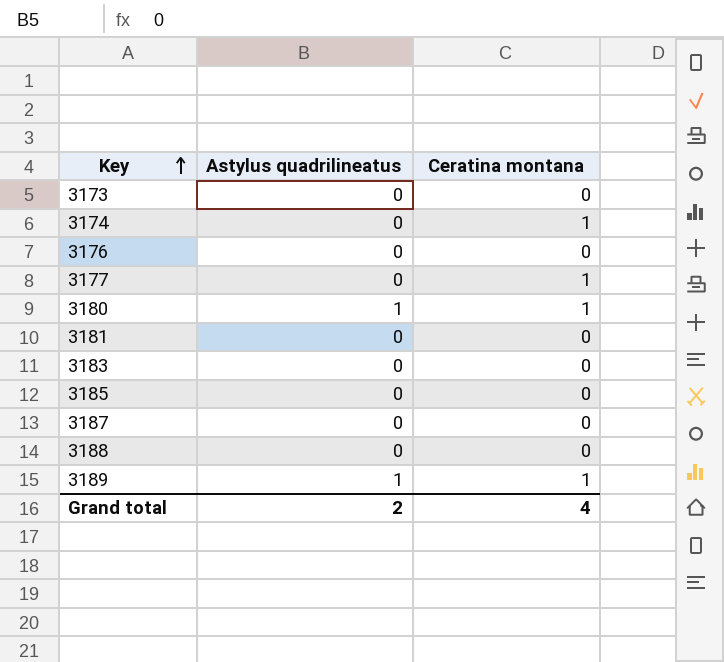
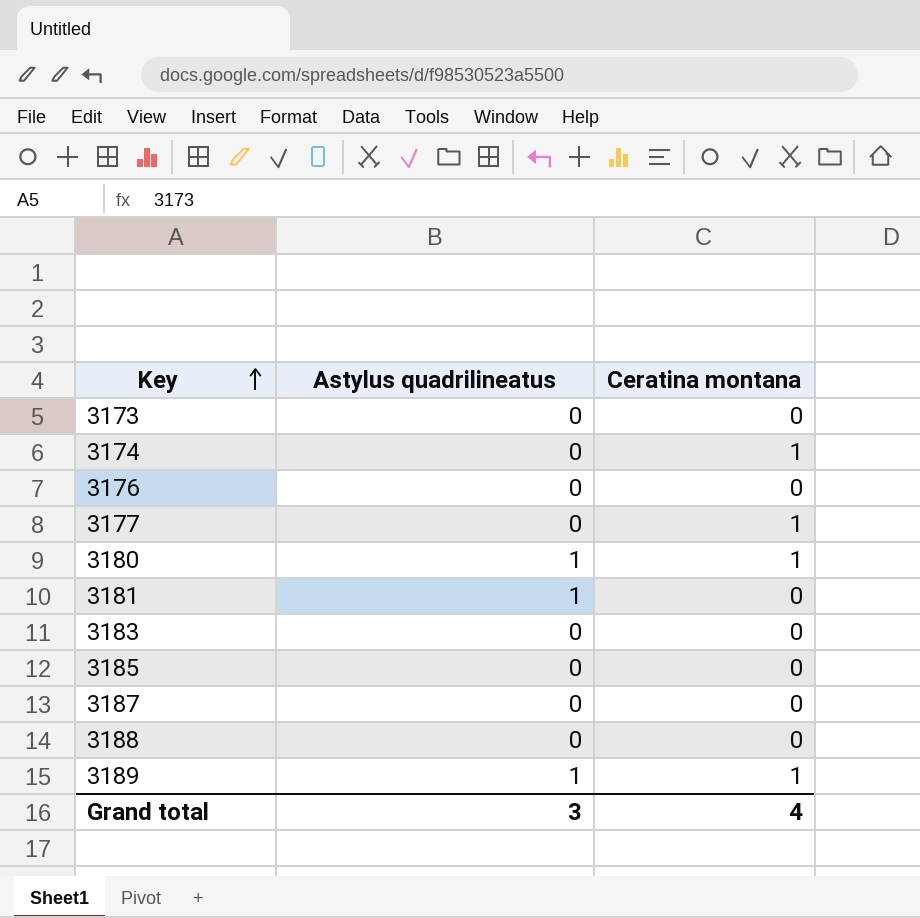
3181 | Astylus quadrilineatus: 0 -> 1
Grand total | Astylus quadrilineatus: 2 -> 3

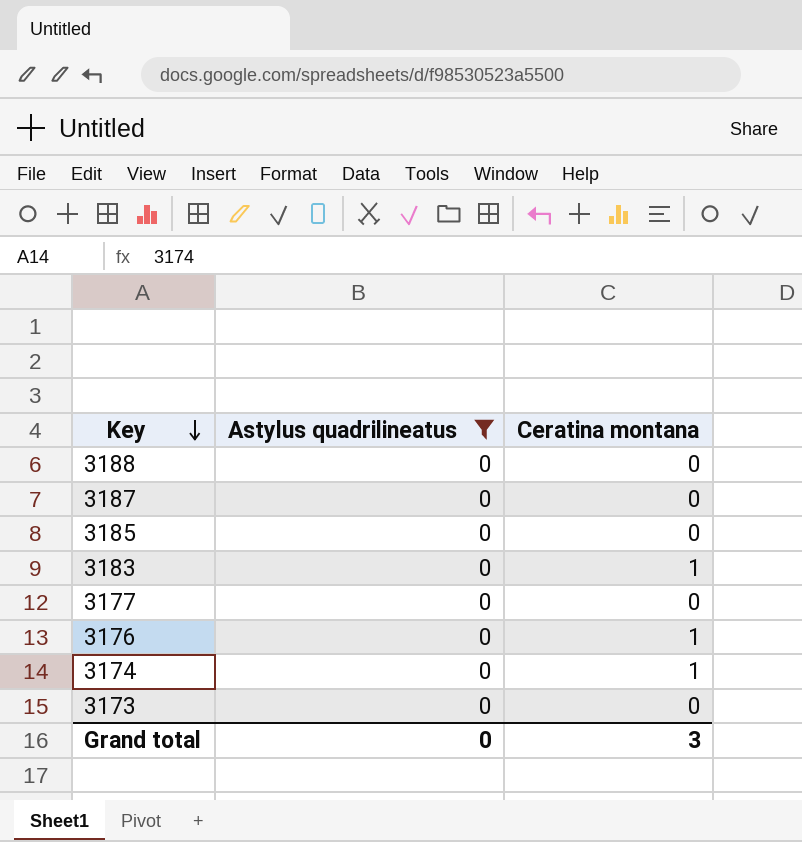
filter: none -> Astylus quadrilineatus = 0
row order: Key ascending -> Key descending
3183 | Ceratina montana: 0 -> 1
3177 | Ceratina montana: 1 -> 0
3176 | Ceratina montana: 0 -> 1
Grand total | Astylus quadrilineatus: 3 -> 0
Grand total | Ceratina montana: 4 -> 3

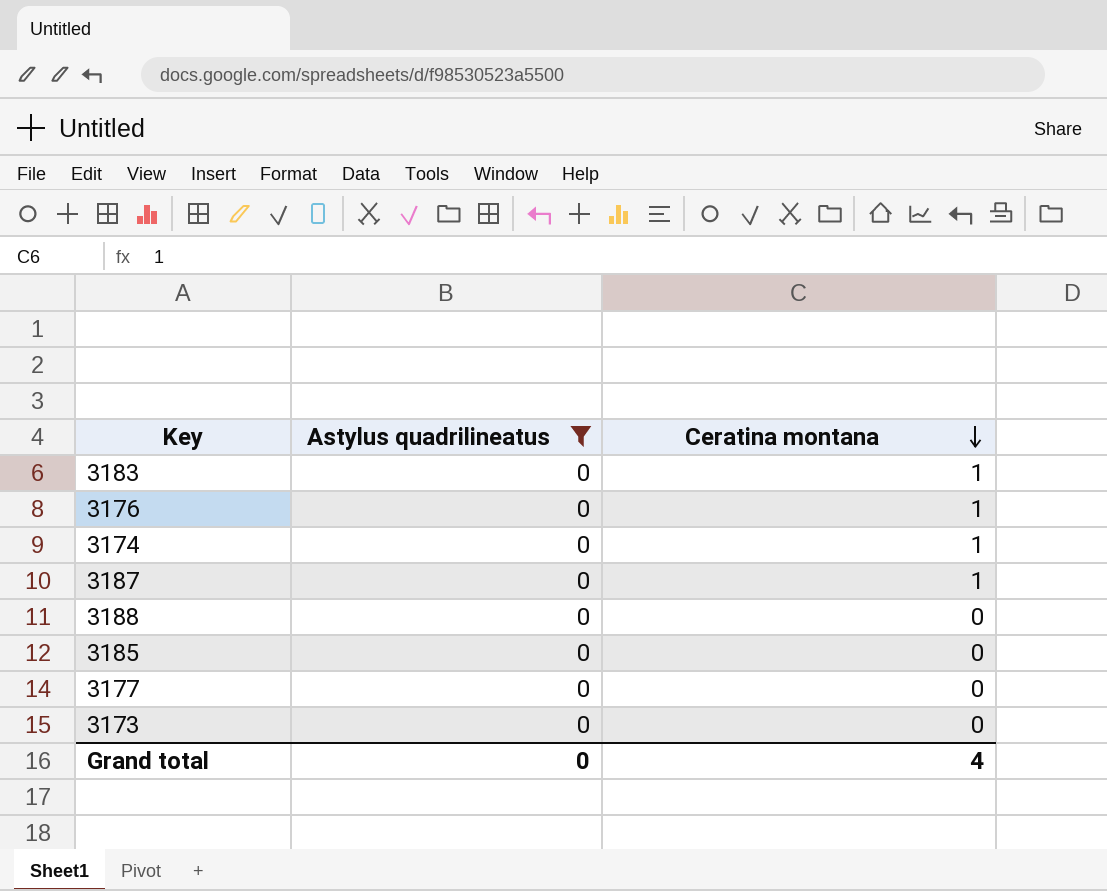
row order: Key descending -> Ceratina montana descending
3187 | Ceratina montana: 0 -> 1
Grand total | Ceratina montana: 3 -> 4

